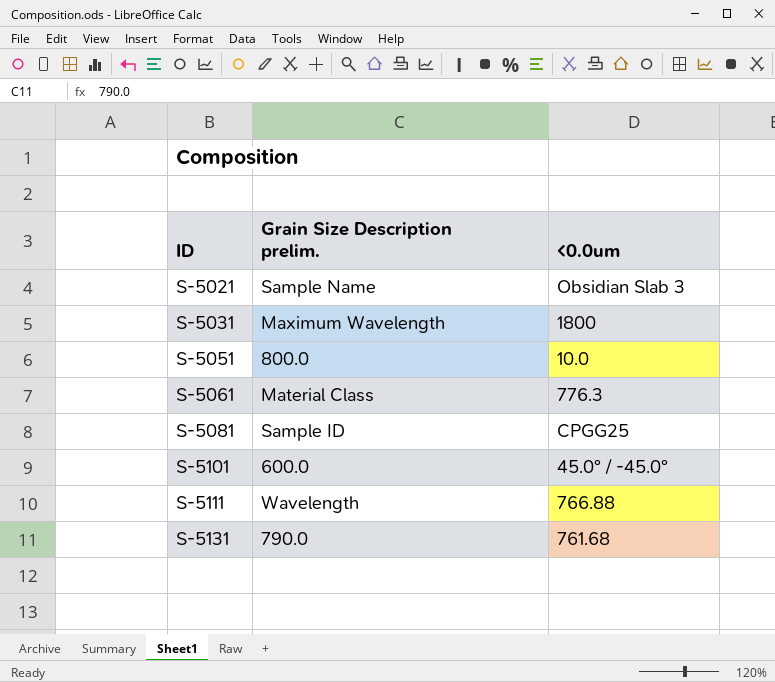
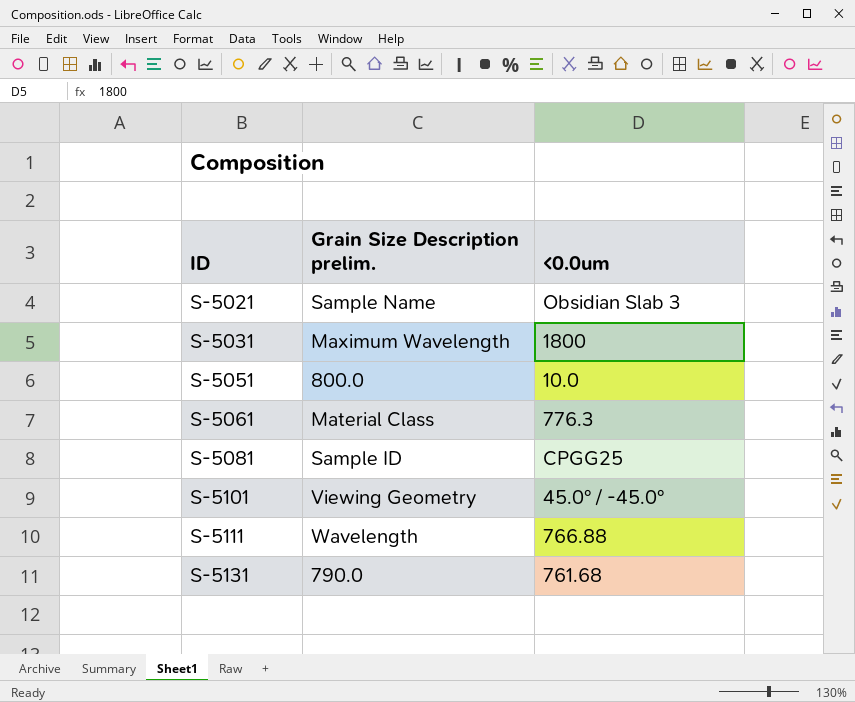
S-5101 | Grain Size Description prelim.: 600.0 -> Viewing Geometry

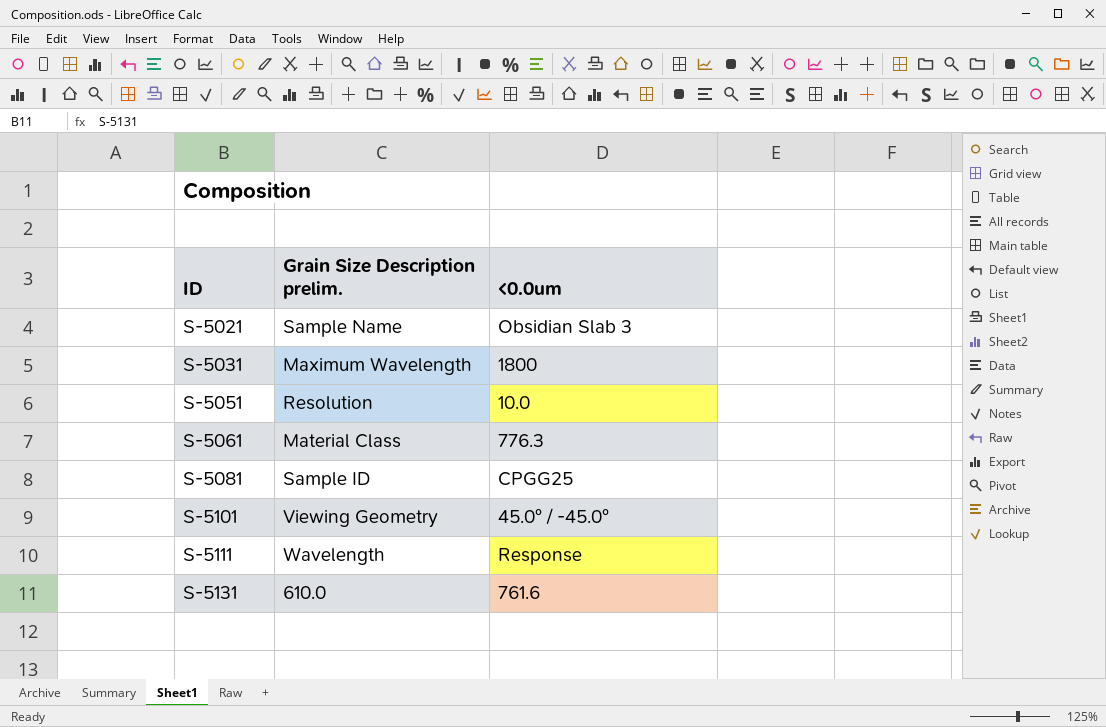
S-5051 | Grain Size Description prelim.: 800.0 -> Resolution
S-5111 | <0.0um: 766.88 -> Response
S-5131 | Grain Size Description prelim.: 790.0 -> 610.0
S-5131 | <0.0um: 761.68 -> 761.6

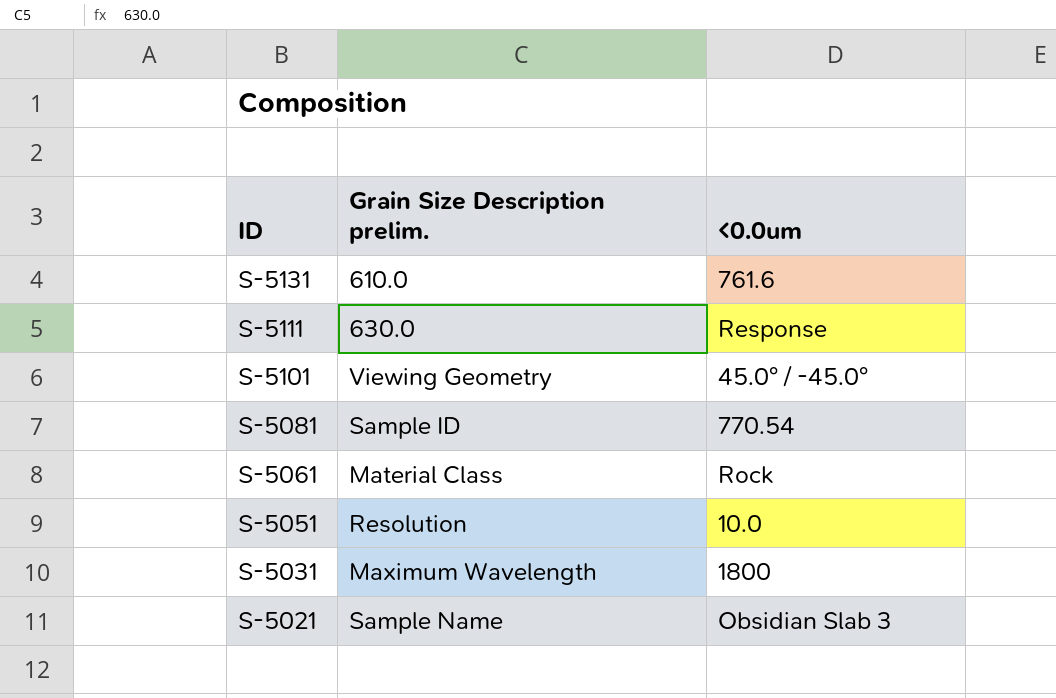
row order: ID ascending -> ID descending
S-5111 | Grain Size Description prelim.: Wavelength -> 630.0
S-5081 | <0.0um: CPGG25 -> 770.54
S-5061 | <0.0um: 776.3 -> Rock

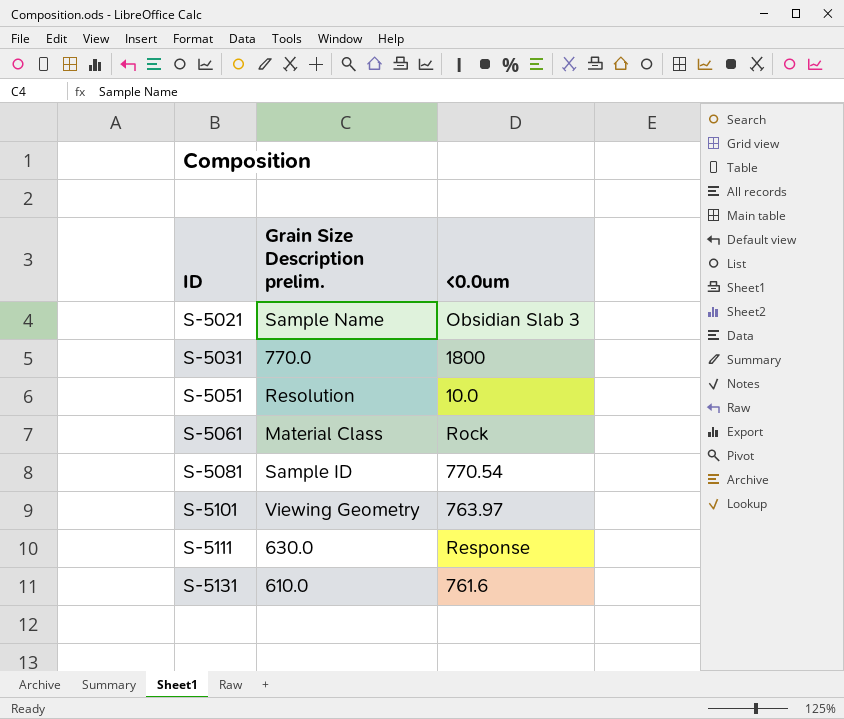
row order: ID descending -> ID ascending
S-5031 | Grain Size Description prelim.: Maximum Wavelength -> 770.0
S-5101 | <0.0um: 45.0° / -45.0° -> 763.97

